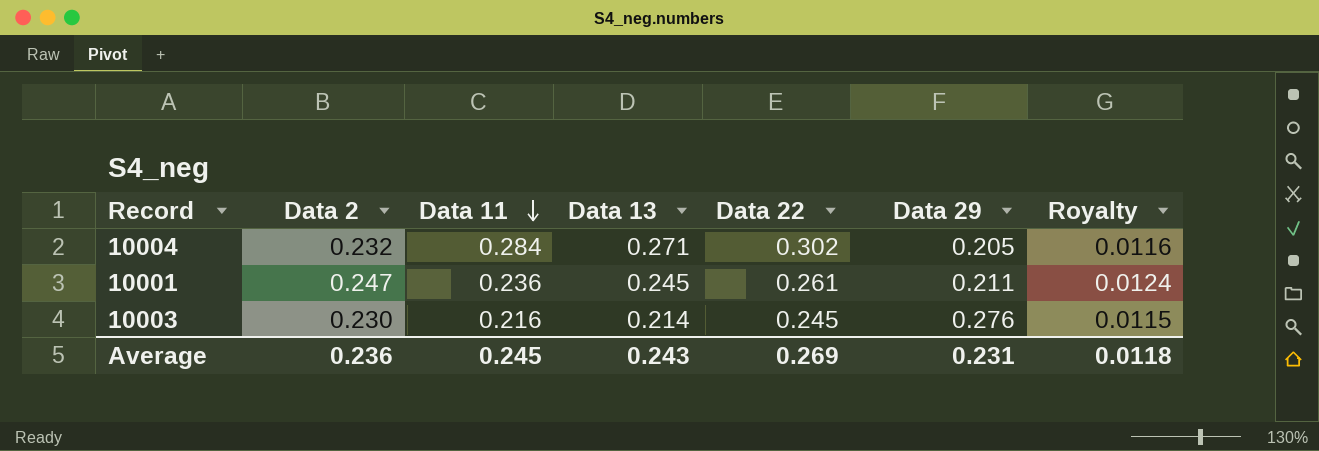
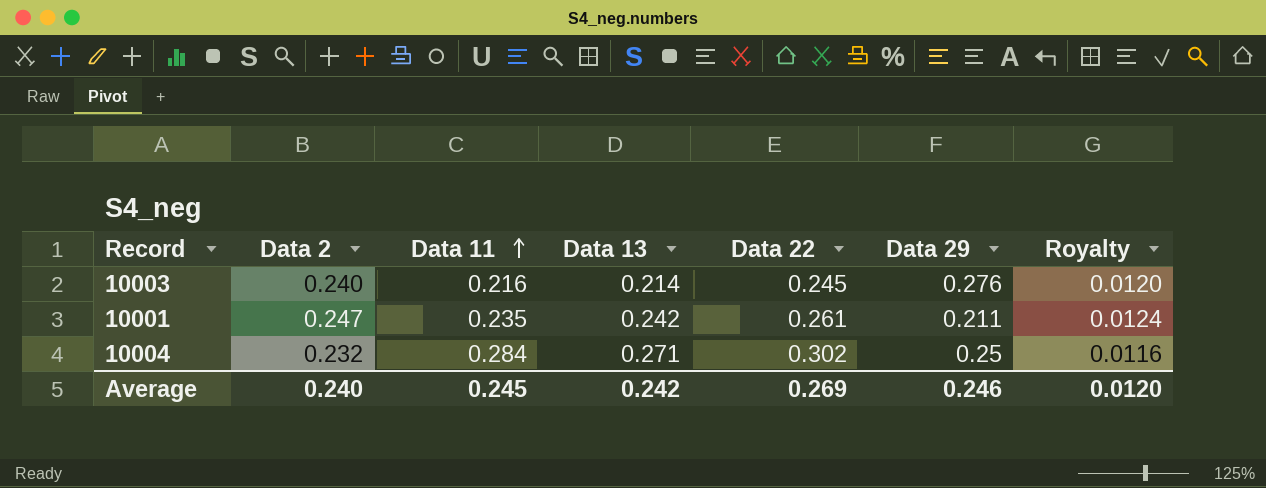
row order: Data 11 descending -> Data 11 ascending
10003 | Data 2: 0.230 -> 0.240
10003 | Royalty: 0.0115 -> 0.0120
10001 | Data 11: 0.236 -> 0.235
10001 | Data 13: 0.245 -> 0.242
10004 | Data 29: 0.205 -> 0.25
Average | Data 2: 0.236 -> 0.240
Average | Data 13: 0.243 -> 0.242
Average | Data 29: 0.231 -> 0.246
Average | Royalty: 0.0118 -> 0.0120

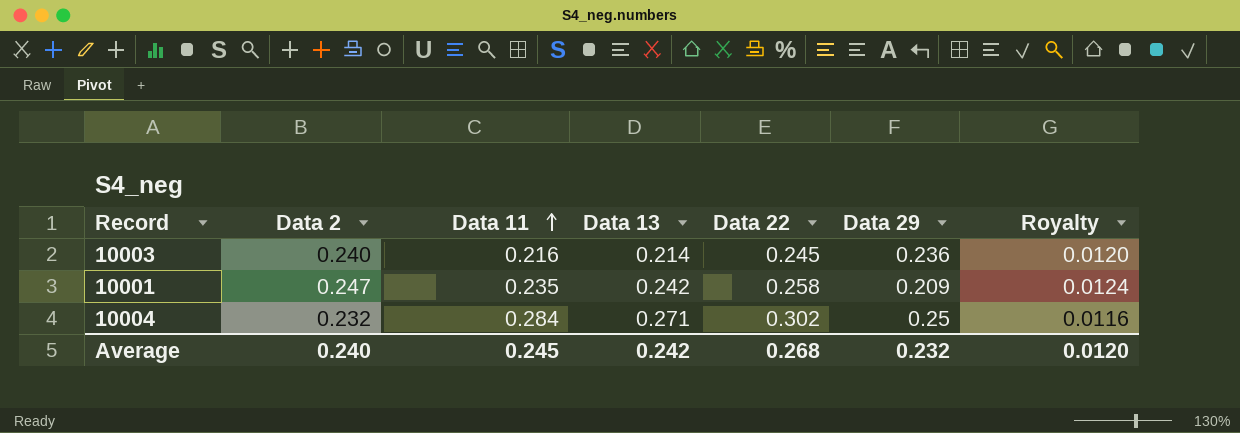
10003 | Data 29: 0.276 -> 0.236
10001 | Data 22: 0.261 -> 0.258
10001 | Data 29: 0.211 -> 0.209
Average | Data 22: 0.269 -> 0.268
Average | Data 29: 0.246 -> 0.232

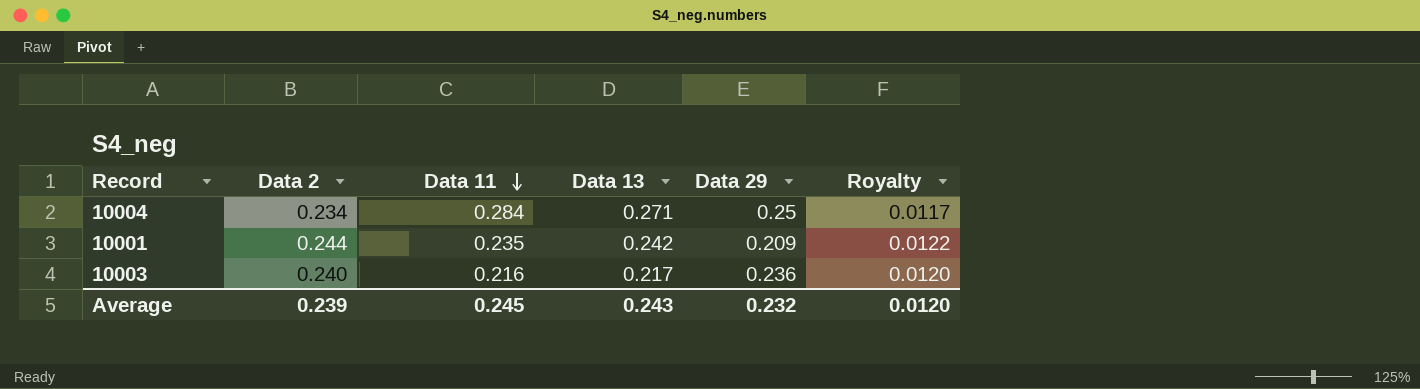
row order: Data 11 ascending -> Data 11 descending
column Data 22 | position: 5 -> none
10004 | Data 2: 0.232 -> 0.234
10004 | Royalty: 0.0116 -> 0.0117
10001 | Data 2: 0.247 -> 0.244
10001 | Royalty: 0.0124 -> 0.0122
10003 | Data 13: 0.214 -> 0.217
Average | Data 2: 0.240 -> 0.239
Average | Data 13: 0.242 -> 0.243

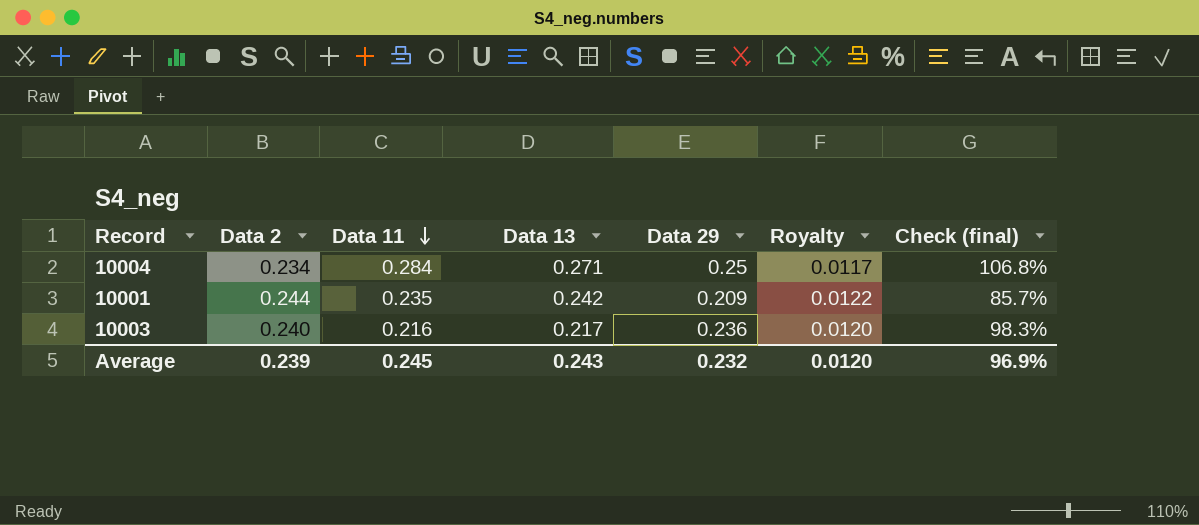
column Check (final) | formula: none -> [Data 29] / [Data 2]

